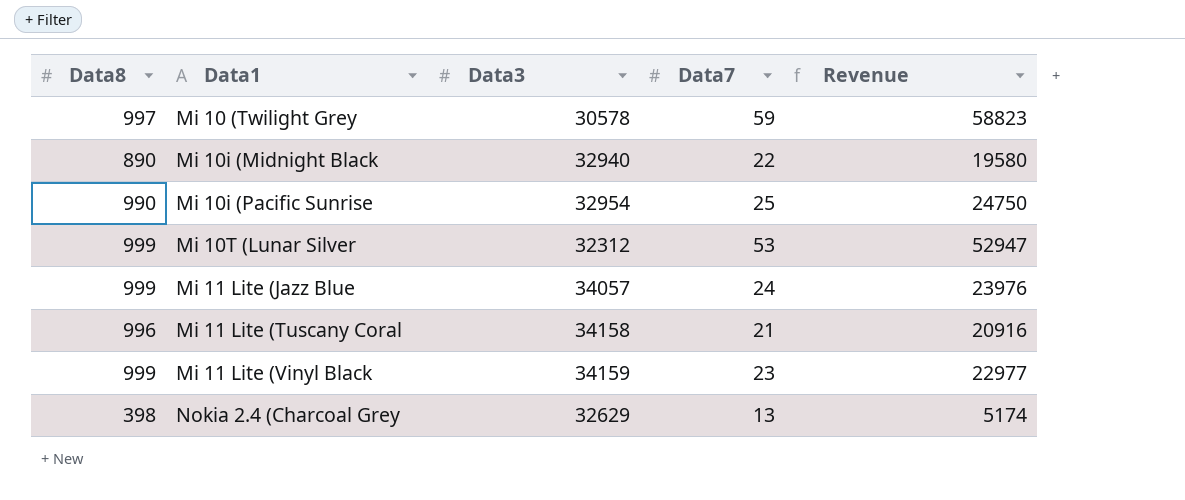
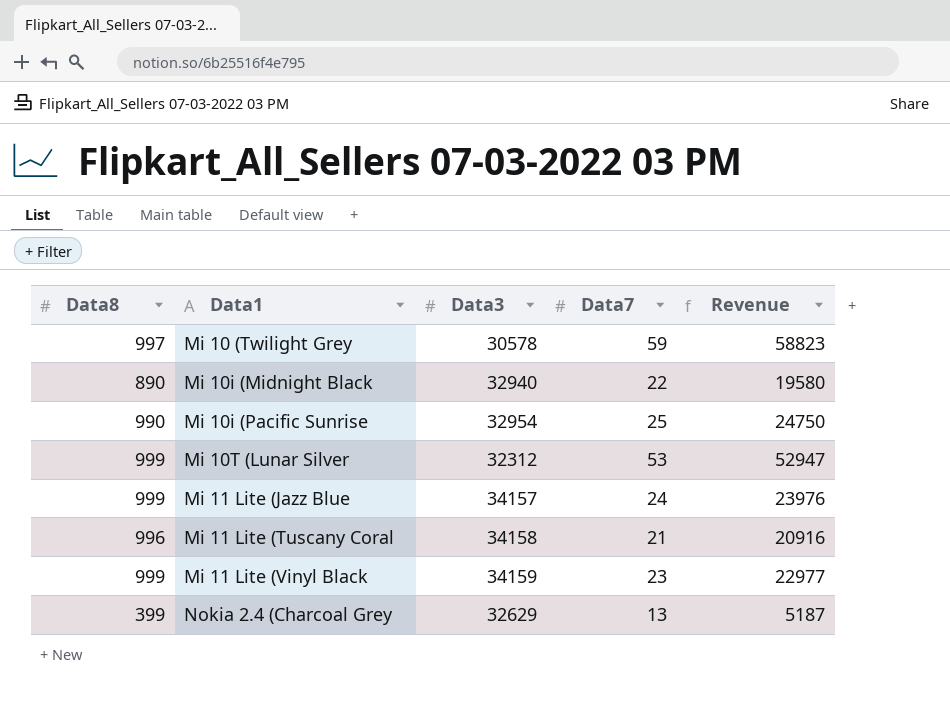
Mi 11 Lite (Jazz Blue | Data3: 34057 -> 34157
Nokia 2.4 (Charcoal Grey | Data8: 398 -> 399
Nokia 2.4 (Charcoal Grey | Revenue: 5174 -> 5187

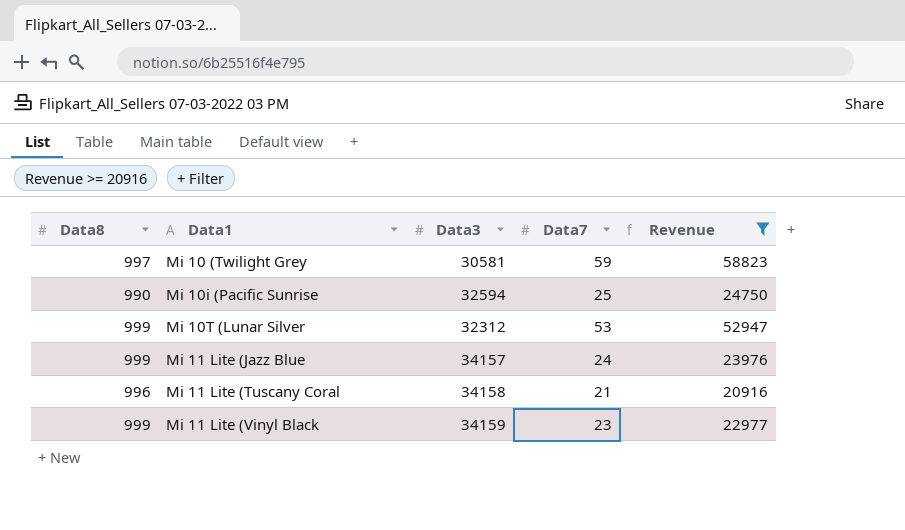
filter: none -> Revenue >= 20916
Mi 10 (Twilight Grey | Data3: 30578 -> 30581
Mi 10i (Pacific Sunrise | Data3: 32954 -> 32594

